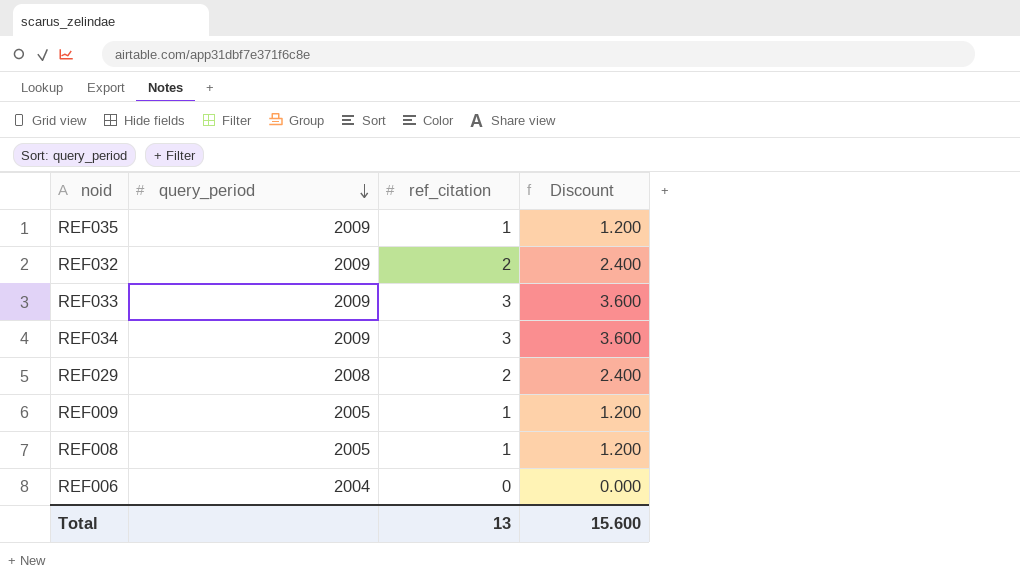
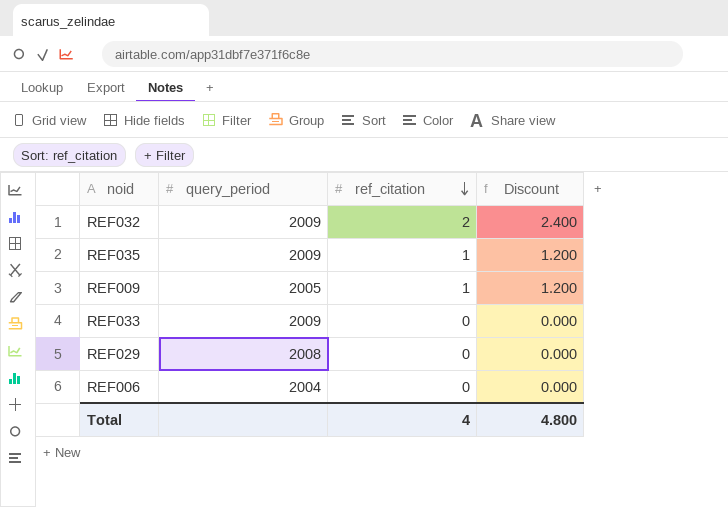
row order: query_period descending -> ref_citation descending
row REF034: 2009 | 3 | 3.600 -> none
row REF008: 2005 | 1 | 1.200 -> none
REF033 | ref_citation: 3 -> 0
REF033 | Discount: 3.600 -> 0.000
REF029 | ref_citation: 2 -> 0
REF029 | Discount: 2.400 -> 0.000
Total | ref_citation: 13 -> 4
Total | Discount: 15.600 -> 4.800

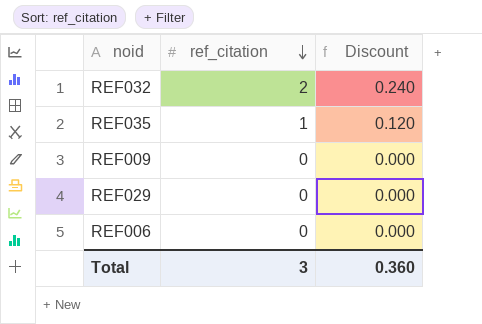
column query_period | position: 2 -> none
column Discount | formula: [ref_citation] * 1.2 -> [ref_citation] * 0.12
row REF033: 2009 | 0 | 0.000 -> none
REF009 | ref_citation: 1 -> 0
Total | ref_citation: 4 -> 3
Total | Discount: 4.800 -> 0.360

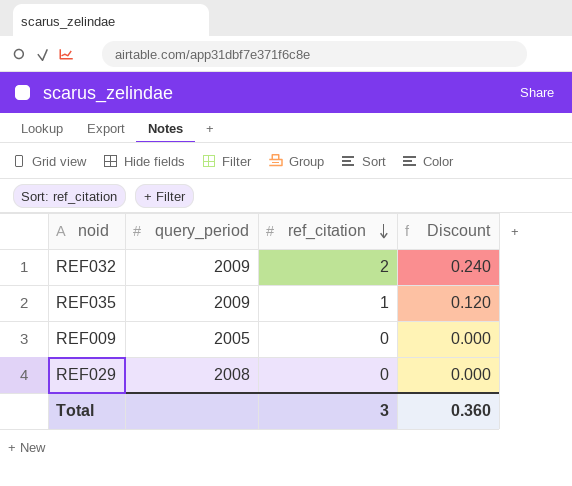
column query_period | position: none -> 2
row REF006: 0 | 0.000 -> none

